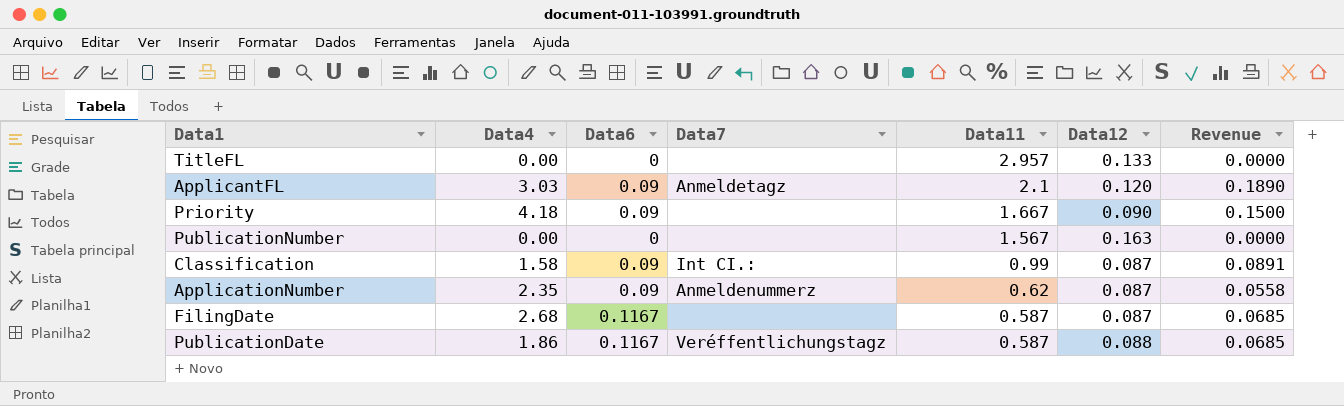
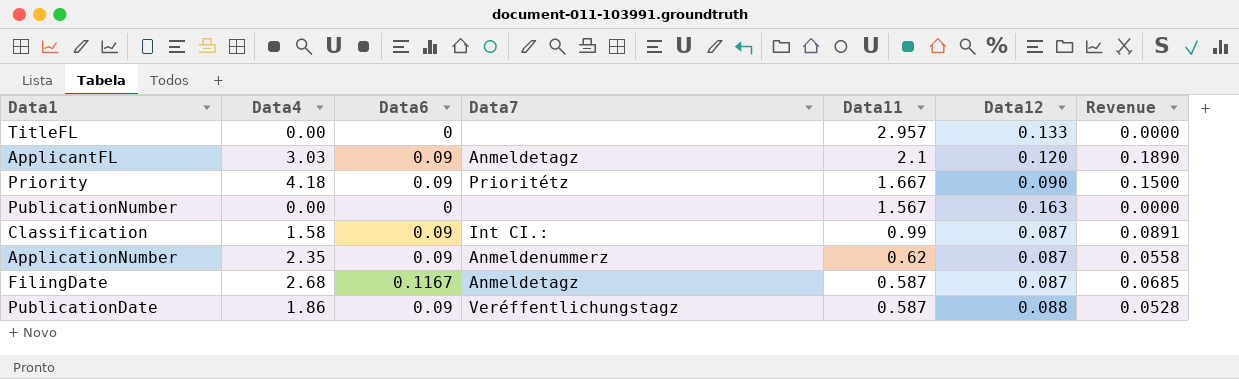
Priority | Data7: none -> Prioritétz
FilingDate | Data7: none -> Anmeldetagz
PublicationDate | Data6: 0.1167 -> 0.09
PublicationDate | Revenue: 0.0685 -> 0.0528

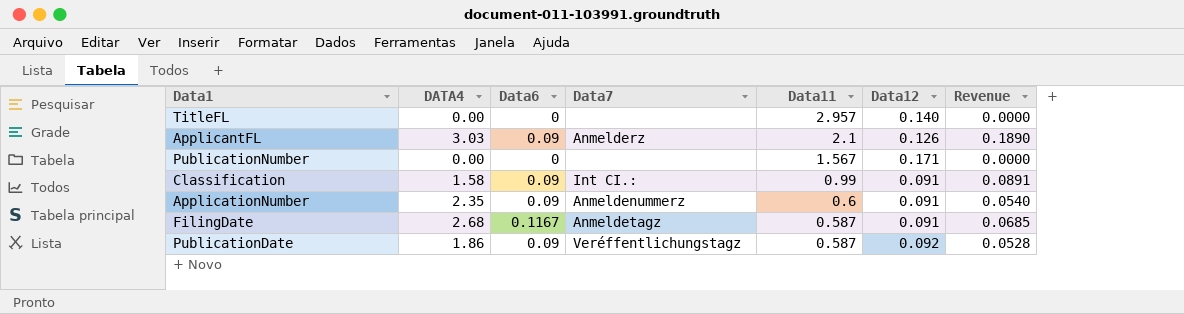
column name: Data4 -> DATA4
row Priority: 4.18 | 0.09 | Prioritétz | 1.667 | 0.090 | 0.1500 -> none
TitleFL | Data12: 0.133 -> 0.140
ApplicantFL | Data7: Anmeldetagz -> Anmelderz
ApplicantFL | Data12: 0.120 -> 0.126
PublicationNumber | Data12: 0.163 -> 0.171
Classification | Data12: 0.087 -> 0.091
ApplicationNumber | Data11: 0.62 -> 0.6
ApplicationNumber | Data12: 0.087 -> 0.091
ApplicationNumber | Revenue: 0.0558 -> 0.0540
FilingDate | Data12: 0.087 -> 0.091
PublicationDate | Data12: 0.088 -> 0.092

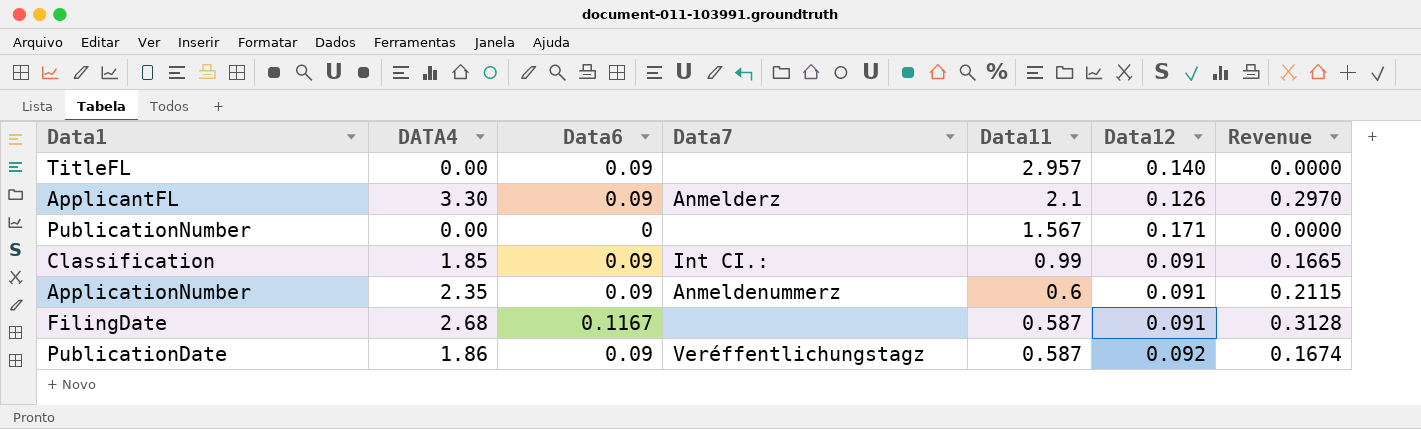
column Revenue | formula: [Data6] * [Data11] -> [DATA4] * [Data6]
TitleFL | Data6: 0 -> 0.09
ApplicantFL | DATA4: 3.03 -> 3.30
Classification | DATA4: 1.58 -> 1.85
FilingDate | Data7: Anmeldetagz -> none

